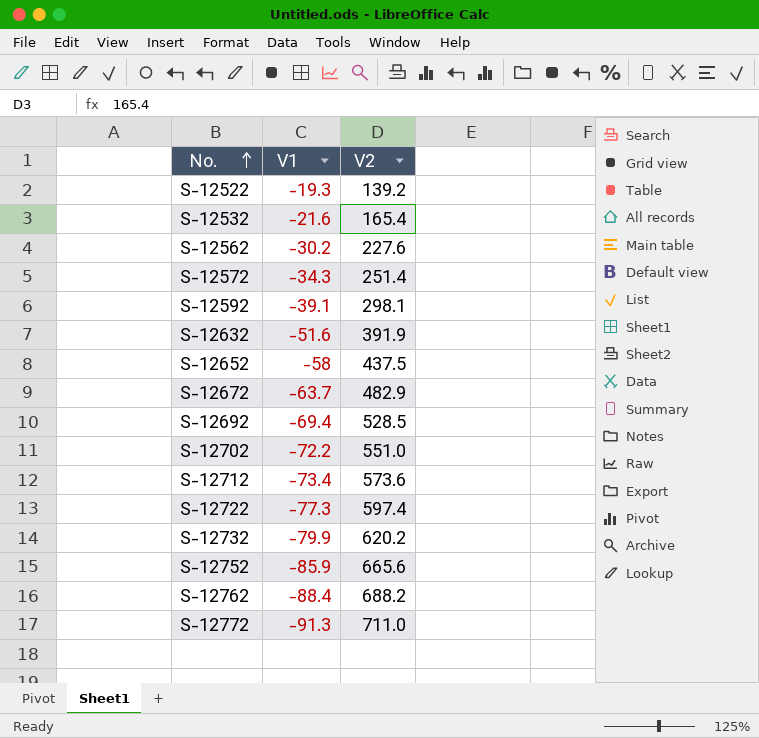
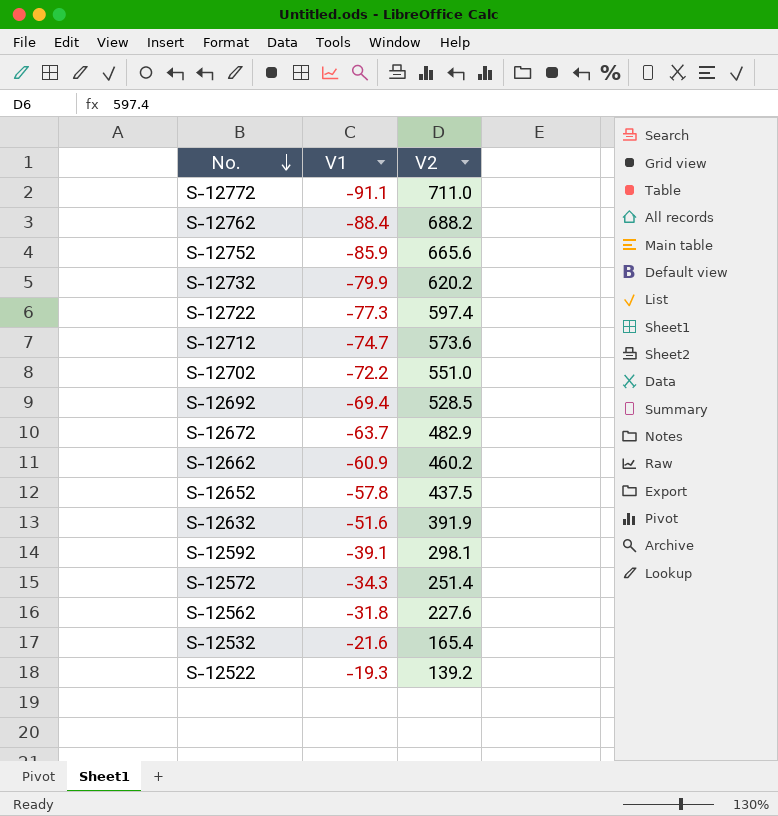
row order: No. ascending -> No. descending
S-12772 | V1: -91.3 -> -91.1
S-12712 | V1: -73.4 -> -74.7
row S-12662: none -> -60.9 | 460.2
S-12652 | V1: -58 -> -57.8
S-12562 | V1: -30.2 -> -31.8

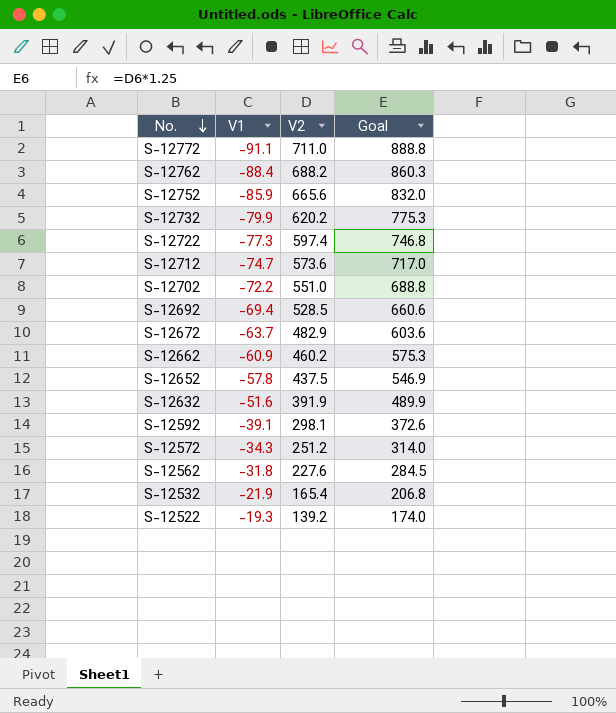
column Goal | formula: none -> [V2] * 1.25
S-12572 | V2: 251.4 -> 251.2
S-12532 | V1: -21.6 -> -21.9

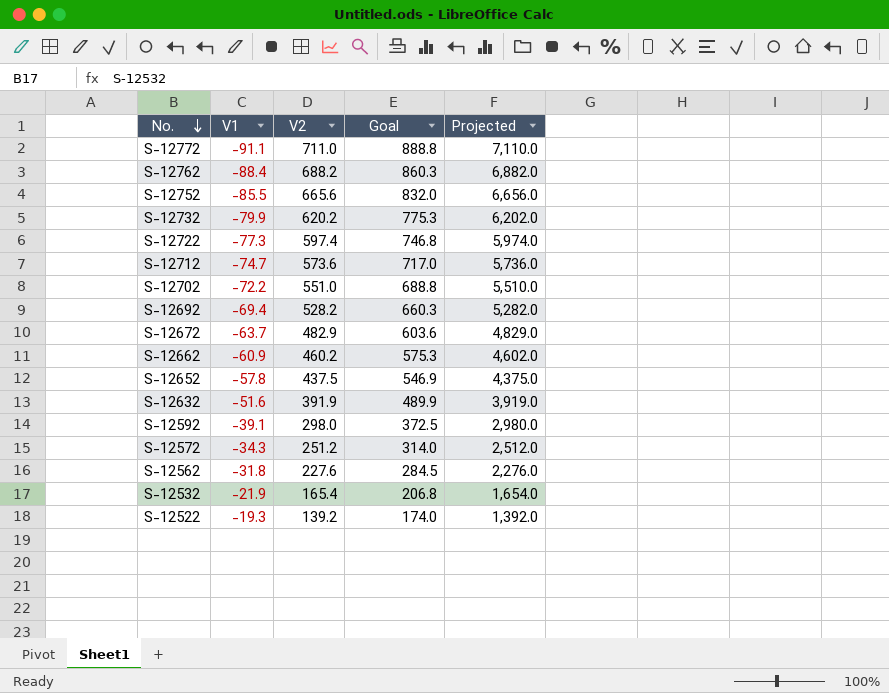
column Projected | formula: none -> [V2] * 10
S-12752 | V1: -85.9 -> -85.5
S-12692 | V2: 528.5 -> 528.2
S-12692 | Goal: 660.6 -> 660.3
S-12592 | V2: 298.1 -> 298.0
S-12592 | Goal: 372.6 -> 372.5

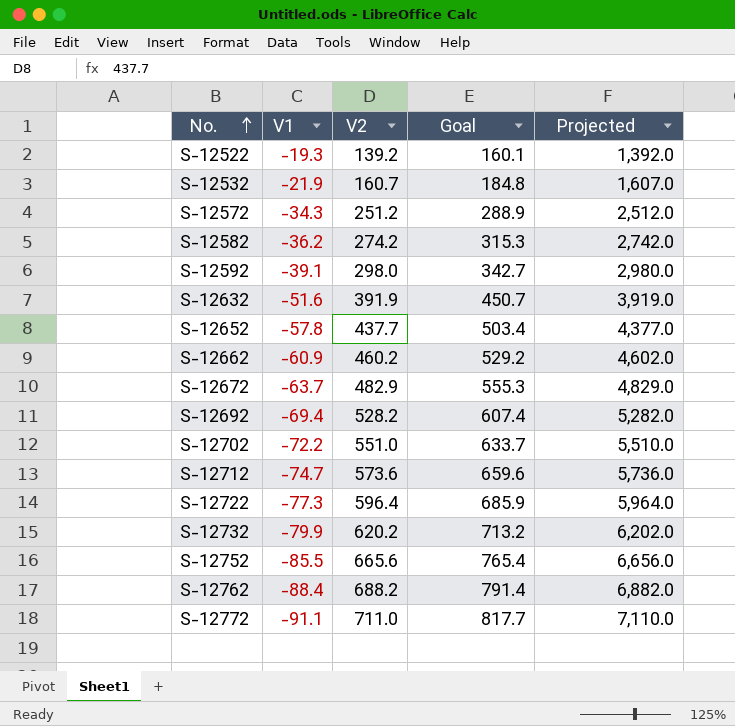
row order: No. descending -> No. ascending
column Goal | formula: [V2] * 1.25 -> [V2] * 1.15
row S-12562: -31.8 | 227.6 | 284.5 | 2,276.0 -> none
S-12532 | V2: 165.4 -> 160.7
S-12532 | Projected: 1,654.0 -> 1,607.0
row S-12582: none -> -36.2 | 274.2 | 315.3 | 2,742.0
S-12652 | V2: 437.5 -> 437.7
S-12652 | Projected: 4,375.0 -> 4,377.0
S-12722 | V2: 597.4 -> 596.4
S-12722 | Projected: 5,974.0 -> 5,964.0

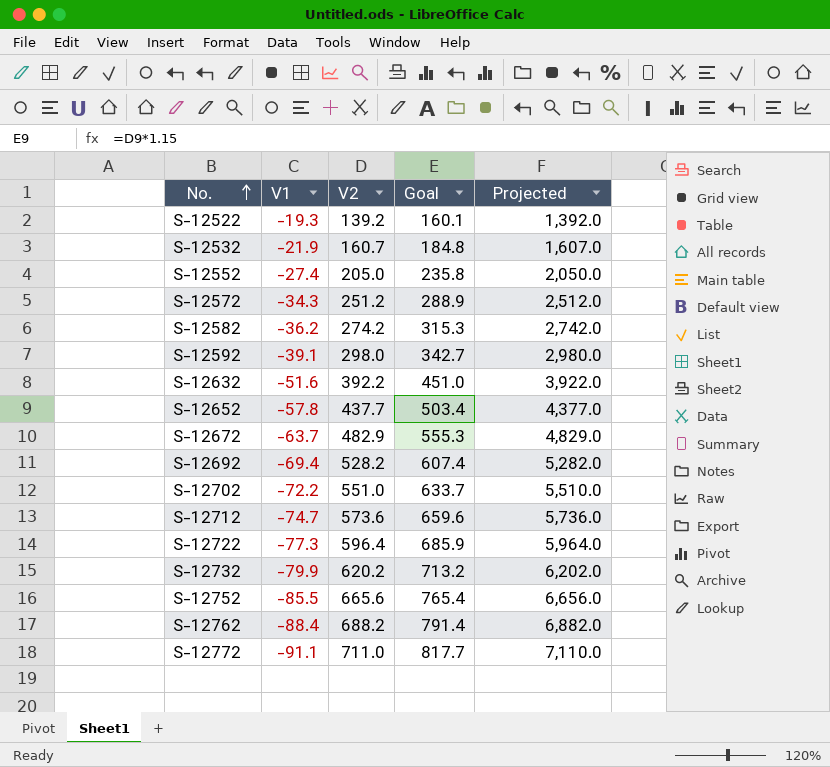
row S-12662: -60.9 | 460.2 | 529.2 | 4,602.0 -> none
row S-12552: none -> -27.4 | 205.0 | 235.8 | 2,050.0
S-12632 | V2: 391.9 -> 392.2
S-12632 | Goal: 450.7 -> 451.0
S-12632 | Projected: 3,919.0 -> 3,922.0

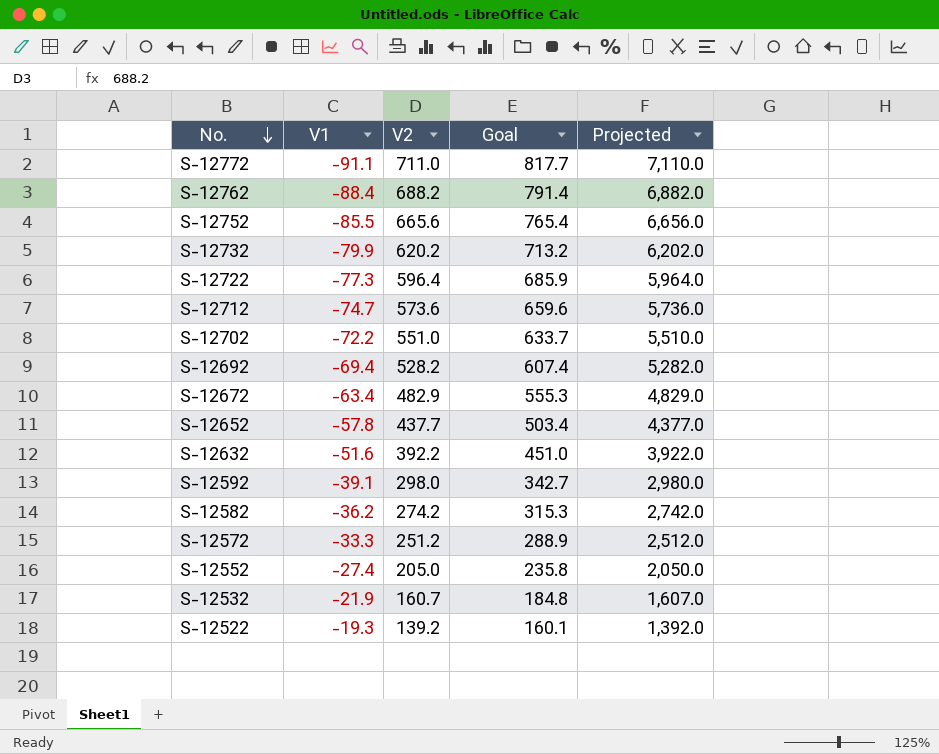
row order: No. ascending -> No. descending
S-12672 | V1: -63.7 -> -63.4
S-12572 | V1: -34.3 -> -33.3

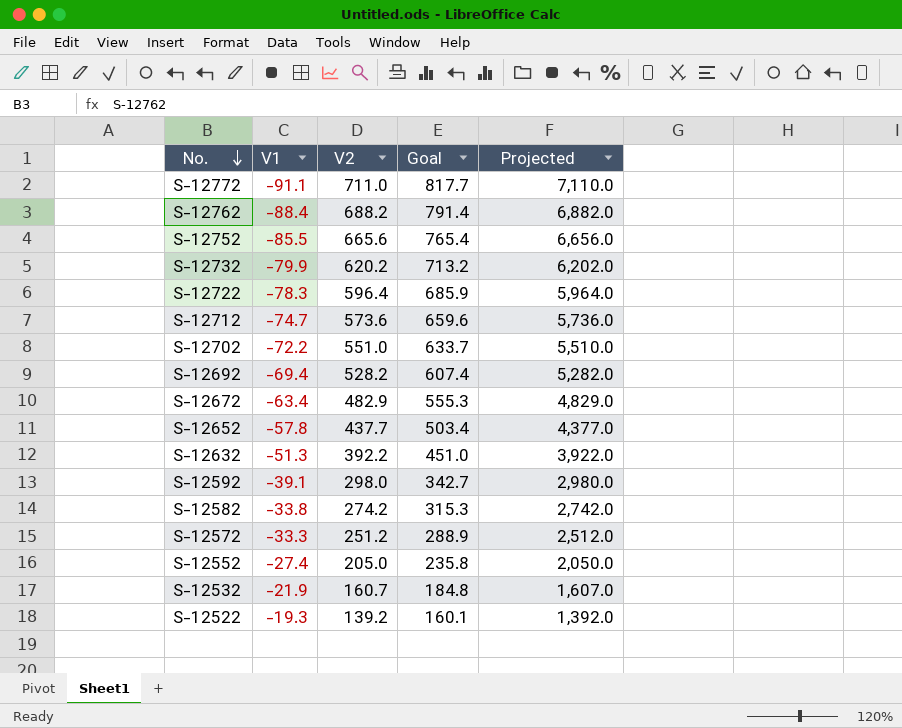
S-12722 | V1: -77.3 -> -78.3
S-12632 | V1: -51.6 -> -51.3
S-12582 | V1: -36.2 -> -33.8

